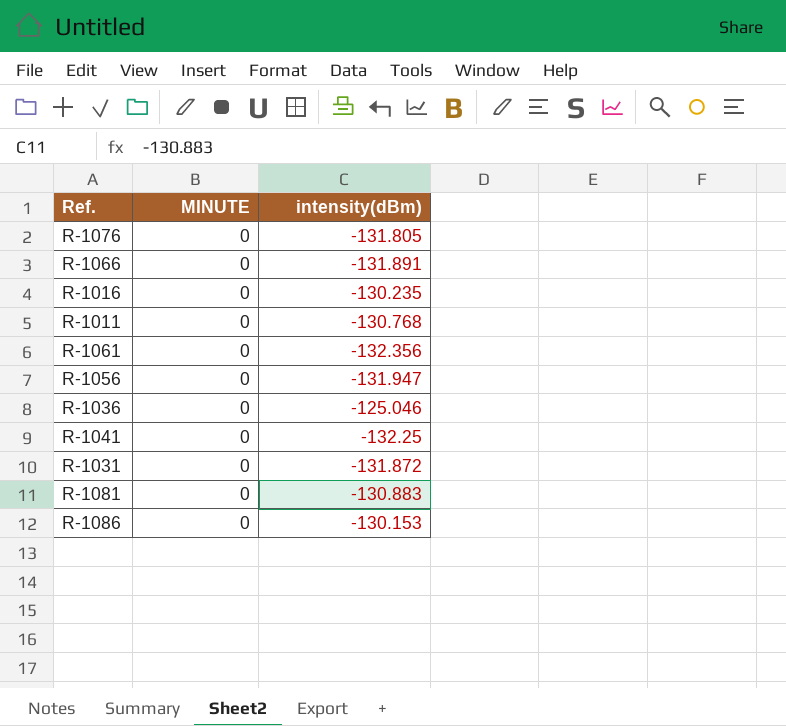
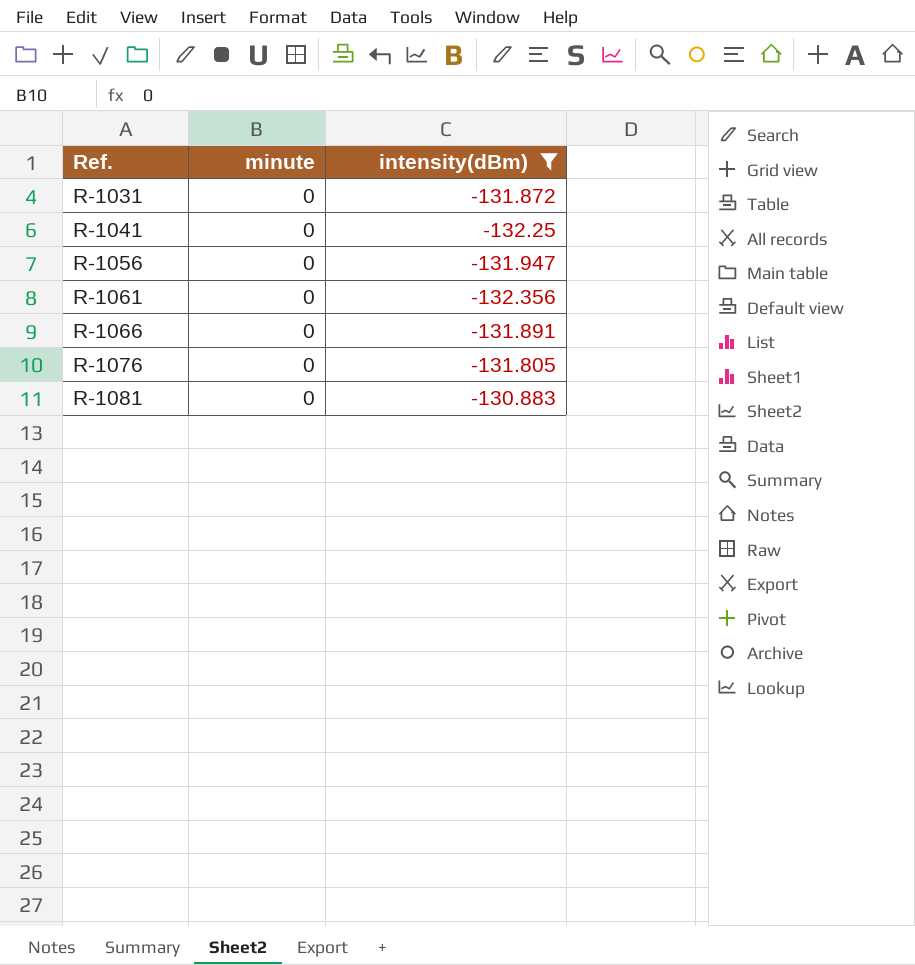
filter: none -> intensity(dBm) <= -130.883
row order: none -> Ref. ascending
column name: MINUTE -> minute

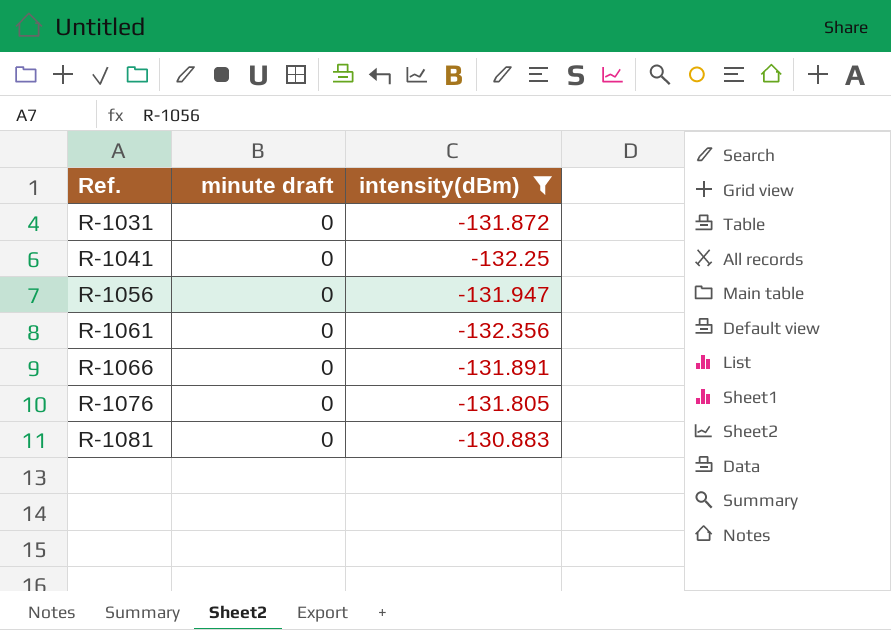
column name: minute -> minute draft

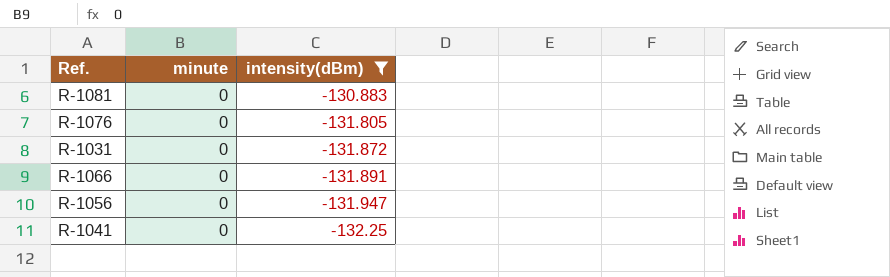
row order: Ref. ascending -> intensity(dBm) descending
column name: minute draft -> minute
row R-1061: 0 | -132.356 -> none

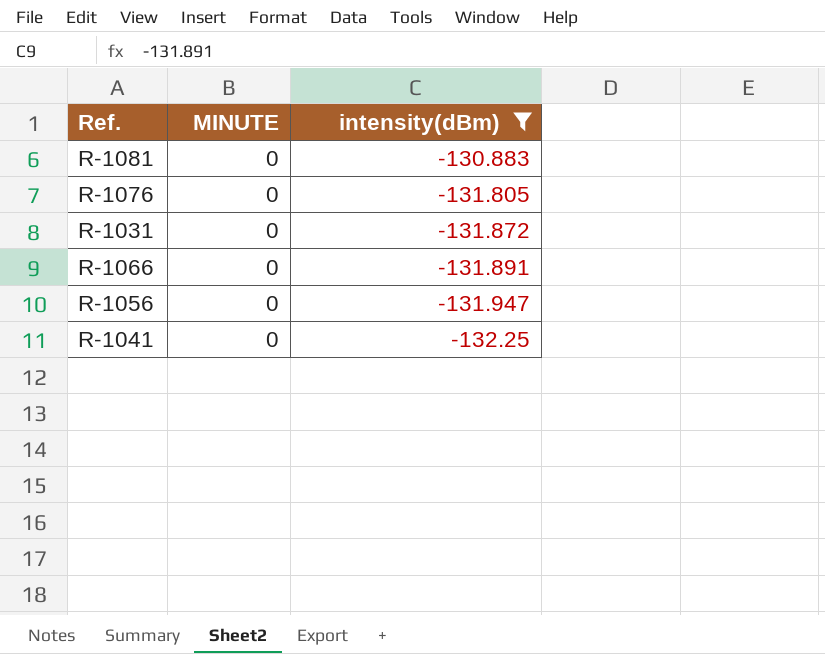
column name: minute -> MINUTE

